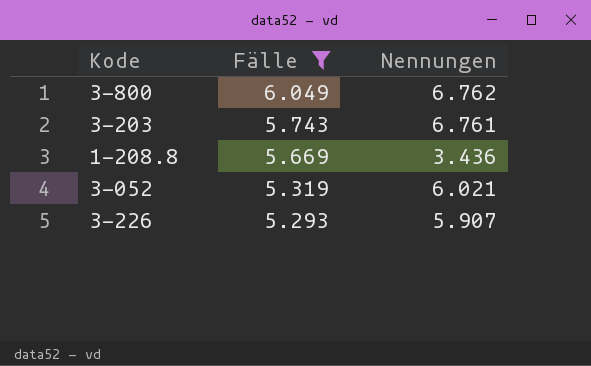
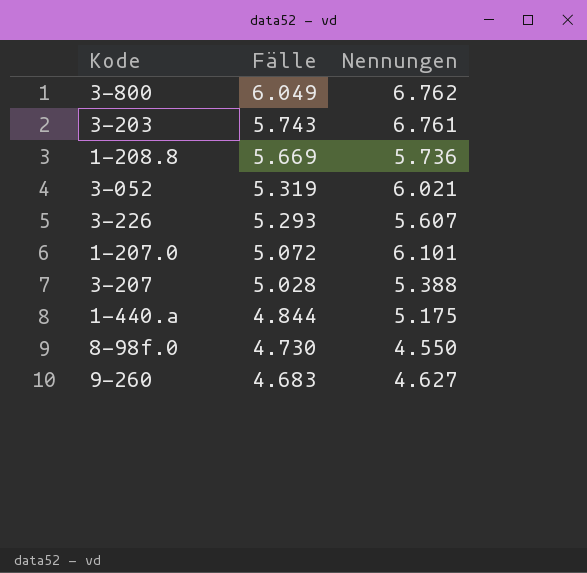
filter: Fälle >= 5.293 -> none
1-208.8 | Nennungen: 3.436 -> 5.736
3-226 | Nennungen: 5.907 -> 5.607

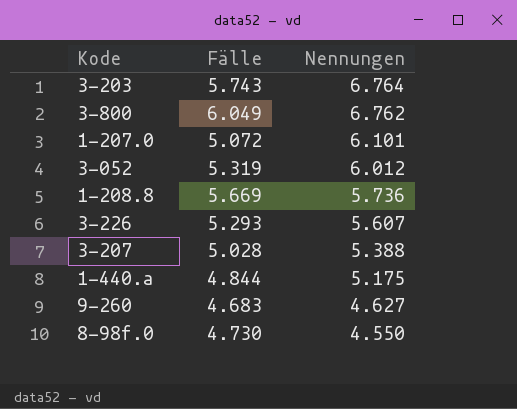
row order: Fälle descending -> Nennungen descending
3-203 | Nennungen: 6.761 -> 6.764
3-052 | Nennungen: 6.021 -> 6.012

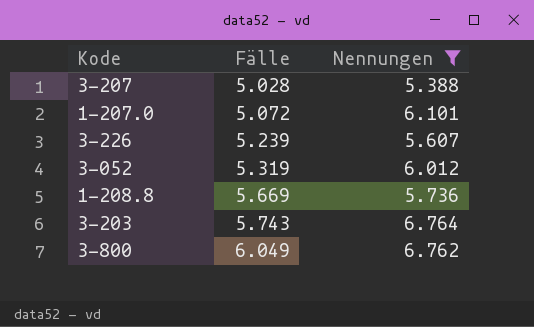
filter: none -> Nennungen >= 5.388
row order: Nennungen descending -> Fälle ascending
3-226 | Fälle: 5.293 -> 5.239

